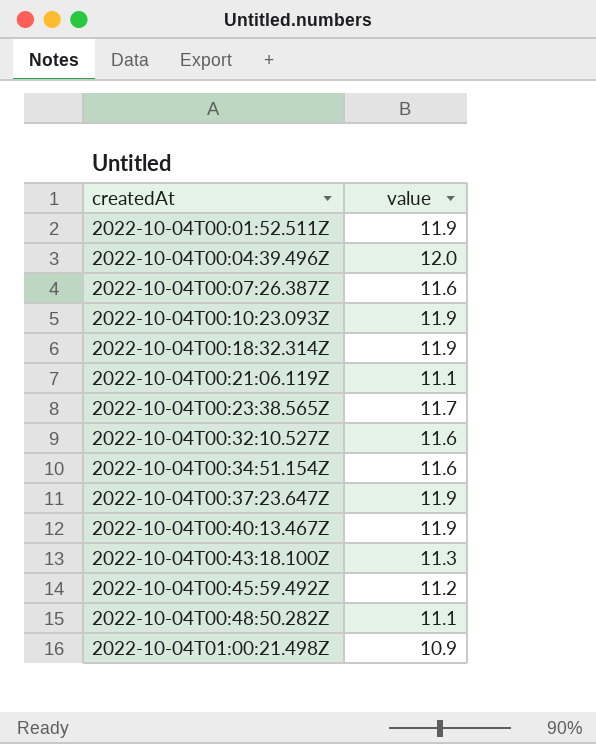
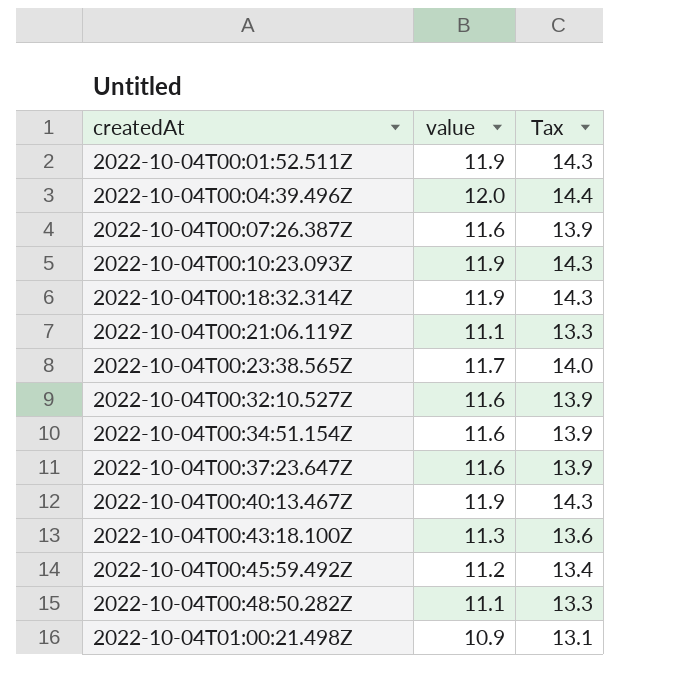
column Tax | formula: none -> [value] * 1.2
2022-10-04T00:37:23.647Z | value: 11.9 -> 11.6

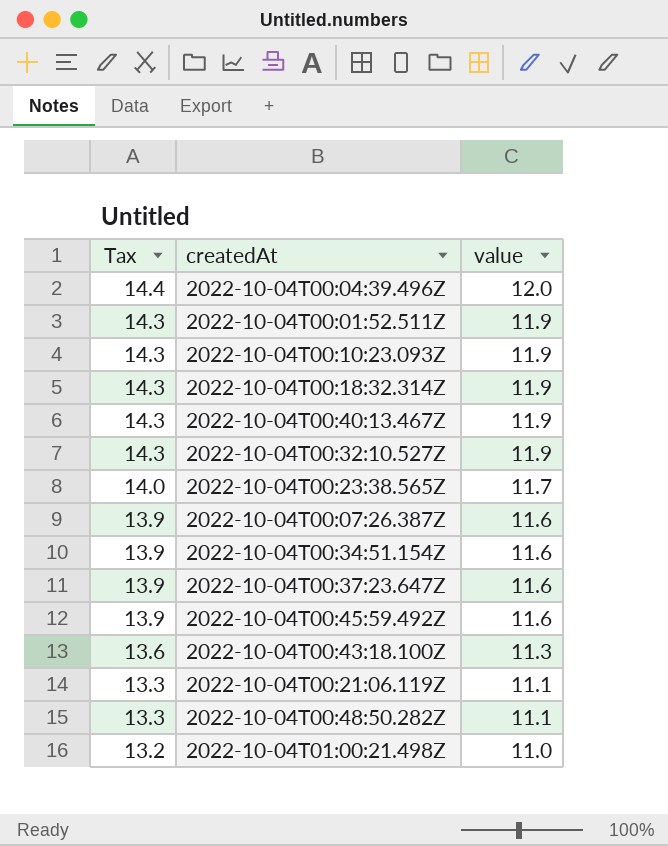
row order: createdAt ascending -> Tax descending
column Tax | position: 3 -> 1
2022-10-04T00:32:10.527Z | Tax: 13.9 -> 14.3
2022-10-04T00:32:10.527Z | value: 11.6 -> 11.9
2022-10-04T00:45:59.492Z | Tax: 13.4 -> 13.9
2022-10-04T00:45:59.492Z | value: 11.2 -> 11.6
2022-10-04T01:00:21.498Z | Tax: 13.1 -> 13.2
2022-10-04T01:00:21.498Z | value: 10.9 -> 11.0

